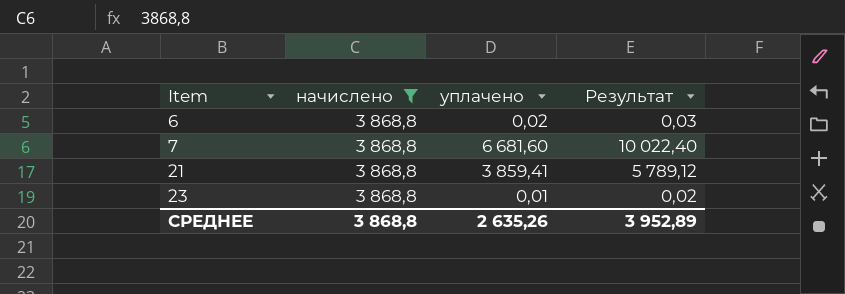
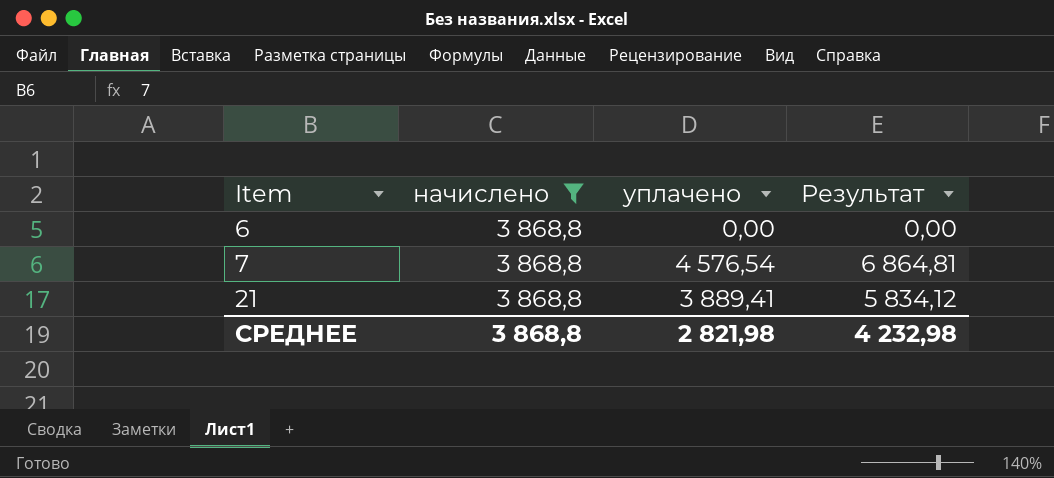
row 23: 3 868,8 | 0,01 | 0,02 -> none
6 | уплачено: 0,02 -> 0,00
6 | Результат: 0,03 -> 0,00
7 | уплачено: 6 681,60 -> 4 576,54
7 | Результат: 10 022,40 -> 6 864,81
21 | уплачено: 3 859,41 -> 3 889,41
21 | Результат: 5 789,12 -> 5 834,12
СРЕДНЕЕ | уплачено: 2 635,26 -> 2 821,98
СРЕДНЕЕ | Результат: 3 952,89 -> 4 232,98

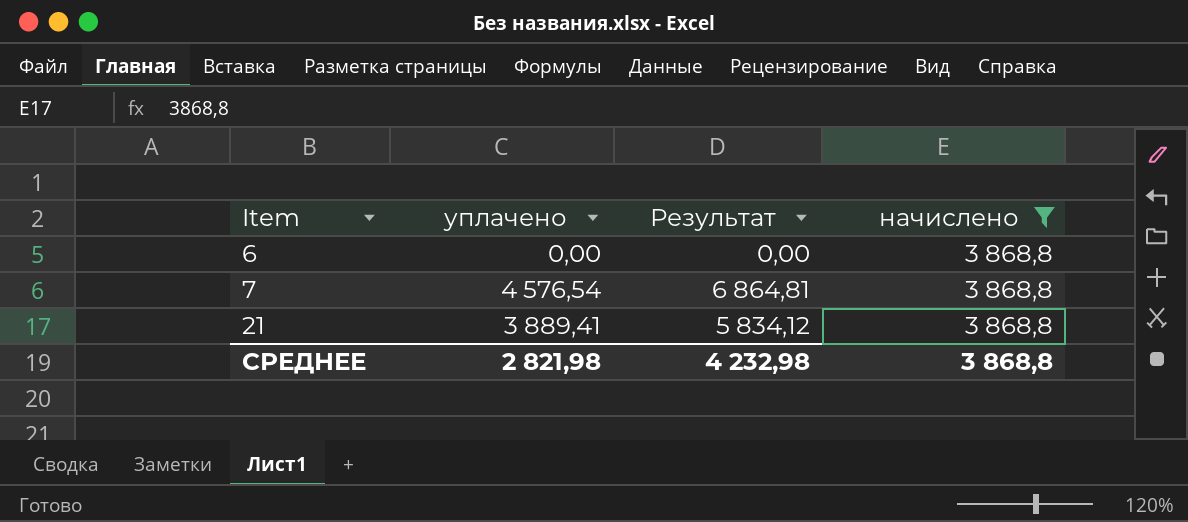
column начислено | position: 2 -> 4

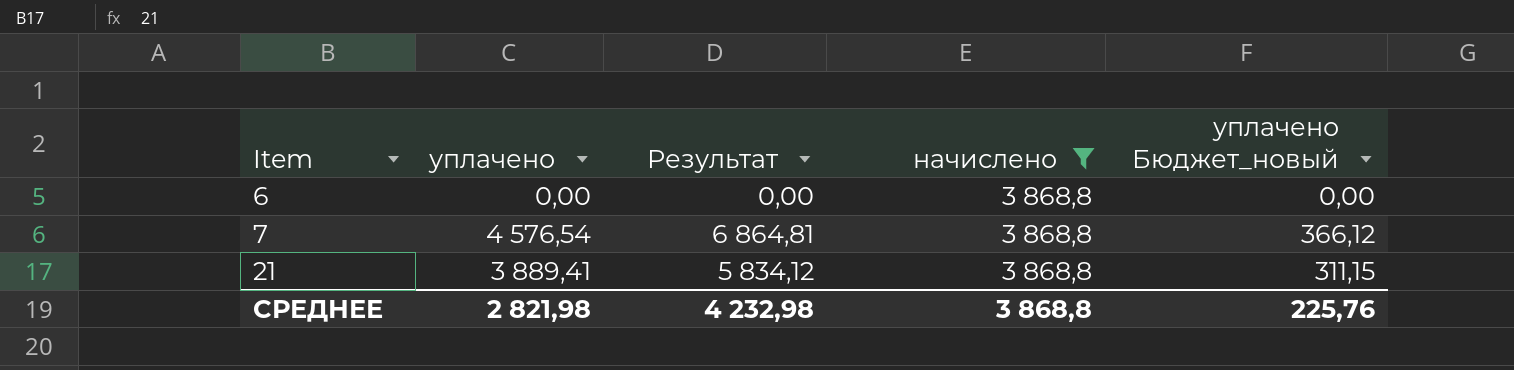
column уплачено Бюджет_новый | formula: none -> [уплачено] * 0,08

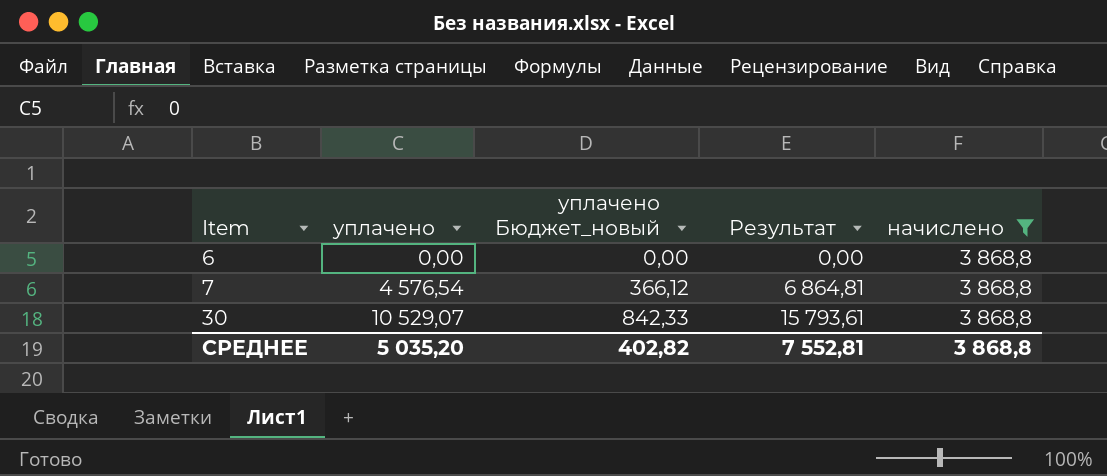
column уплачено Бюджет_новый | position: 5 -> 3
row 21: 3 889,41 | 5 834,12 | 3 868,8 | 311,15 -> none
row 30: none -> 10 529,07 | 842,33 | 15 793,61 | 3 868,8
СРЕДНЕЕ | уплачено: 2 821,98 -> 5 035,20
СРЕДНЕЕ | уплачено Бюджет_новый: 225,76 -> 402,82
СРЕДНЕЕ | Результат: 4 232,98 -> 7 552,81

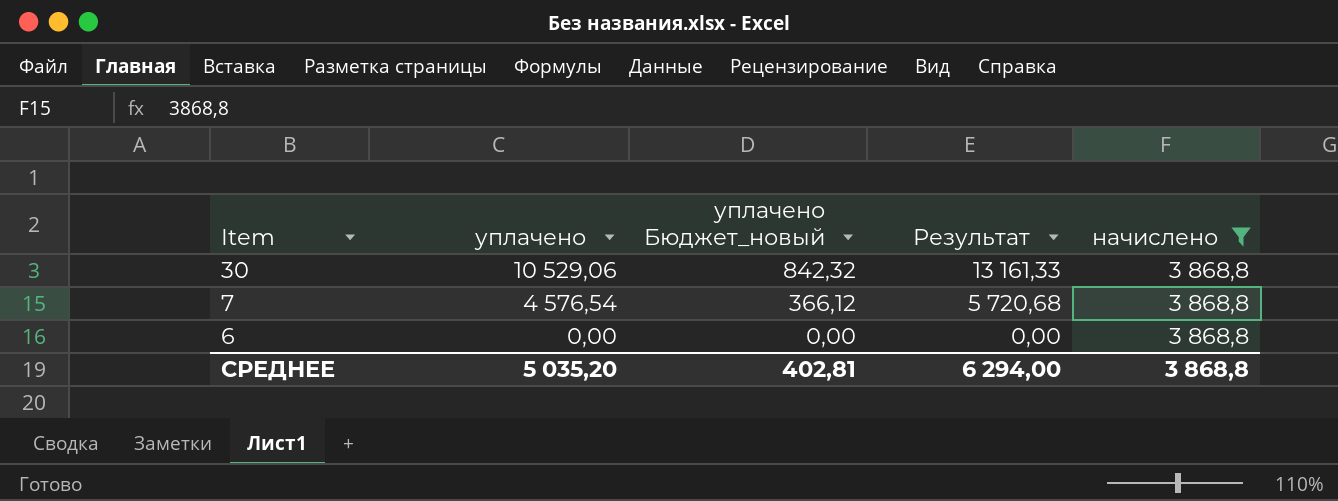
row order: Item ascending -> Item descending
column Результат | formula: [уплачено] * 1,5 -> [уплачено] * 1,25
30 | уплачено: 10 529,07 -> 10 529,06
30 | уплачено Бюджет_новый: 842,33 -> 842,32
СРЕДНЕЕ | уплачено Бюджет_новый: 402,82 -> 402,81
СРЕДНЕЕ | Результат: 7 552,81 -> 6 294,00

